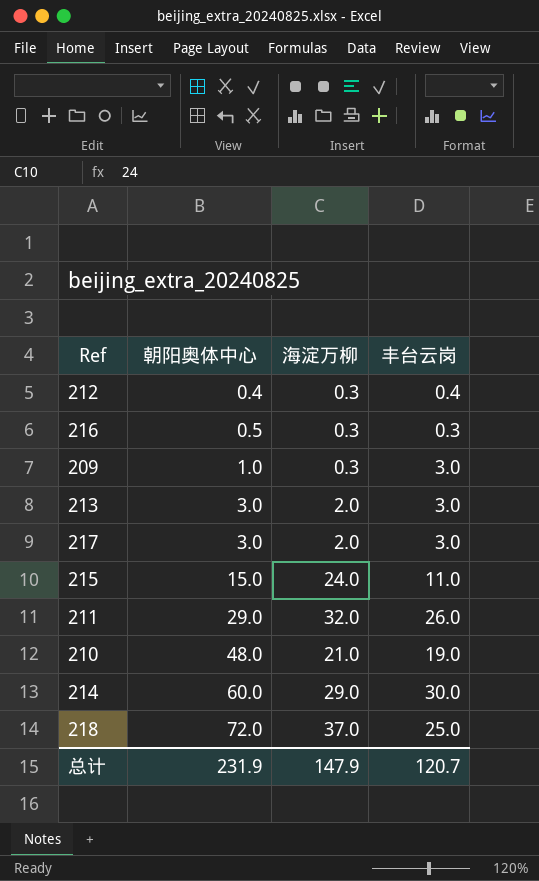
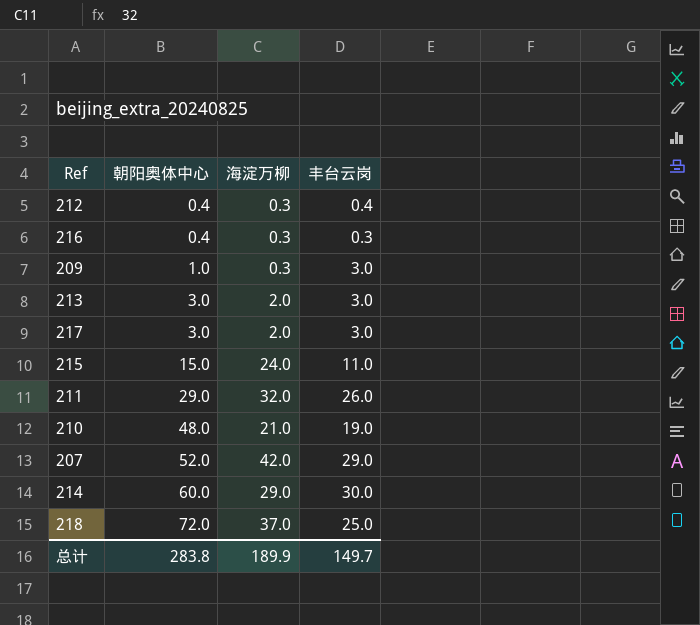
216 | 朝阳奥体中心: 0.5 -> 0.4
row 207: none -> 52.0 | 42.0 | 29.0
总计 | 朝阳奥体中心: 231.9 -> 283.8
总计 | 海淀万柳: 147.9 -> 189.9
总计 | 丰台云岗: 120.7 -> 149.7

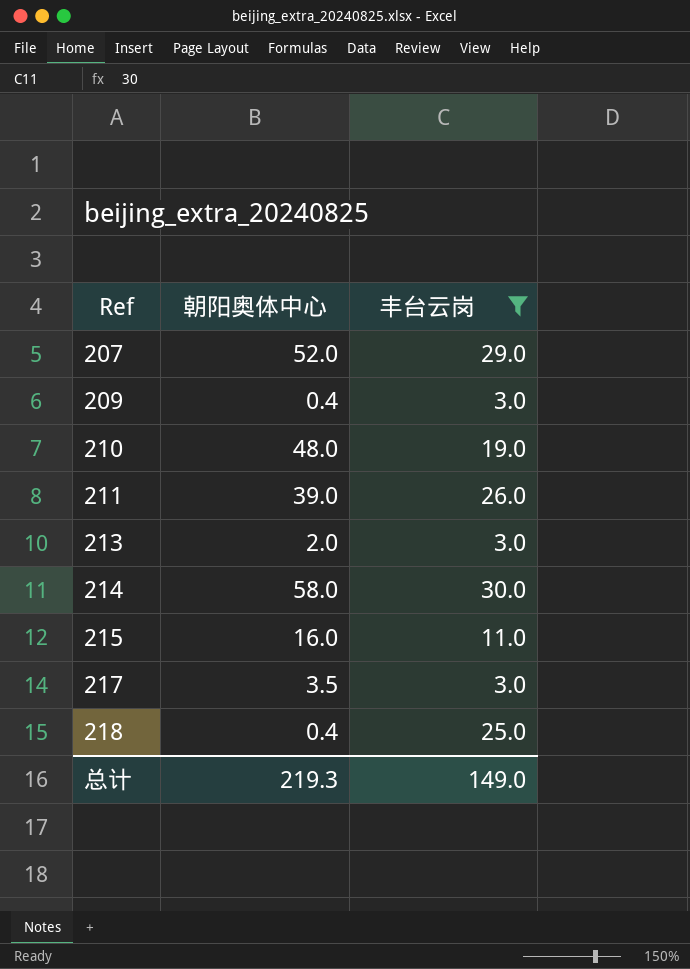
filter: none -> 丰台云岗 >= 3.0
row order: 朝阳奥体中心 ascending -> Ref ascending
column 海淀万柳 | position: 3 -> none
209 | 朝阳奥体中心: 1.0 -> 0.4
211 | 朝阳奥体中心: 29.0 -> 39.0
213 | 朝阳奥体中心: 3.0 -> 2.0
214 | 朝阳奥体中心: 60.0 -> 58.0
215 | 朝阳奥体中心: 15.0 -> 16.0
217 | 朝阳奥体中心: 3.0 -> 3.5
218 | 朝阳奥体中心: 72.0 -> 0.4
总计 | 朝阳奥体中心: 283.8 -> 219.3
总计 | 丰台云岗: 149.7 -> 149.0

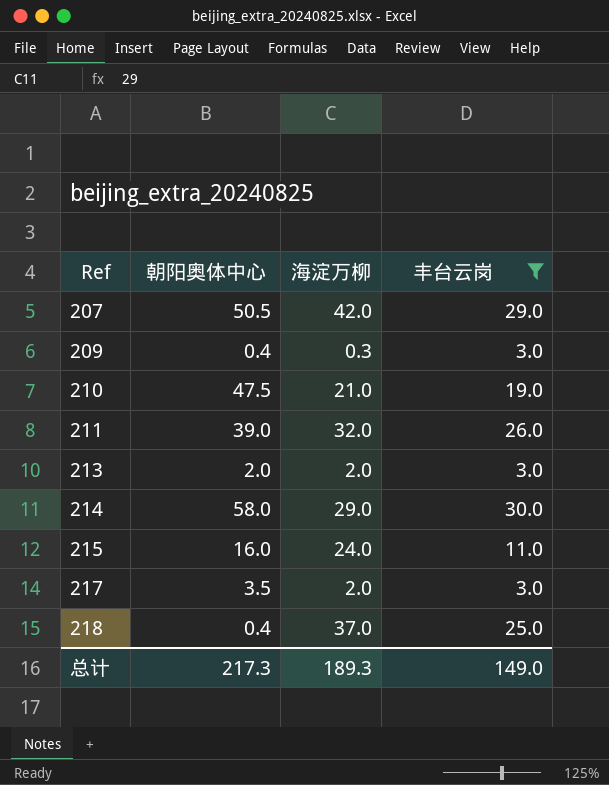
column 海淀万柳 | position: none -> 3
207 | 朝阳奥体中心: 52.0 -> 50.5
210 | 朝阳奥体中心: 48.0 -> 47.5
总计 | 朝阳奥体中心: 219.3 -> 217.3

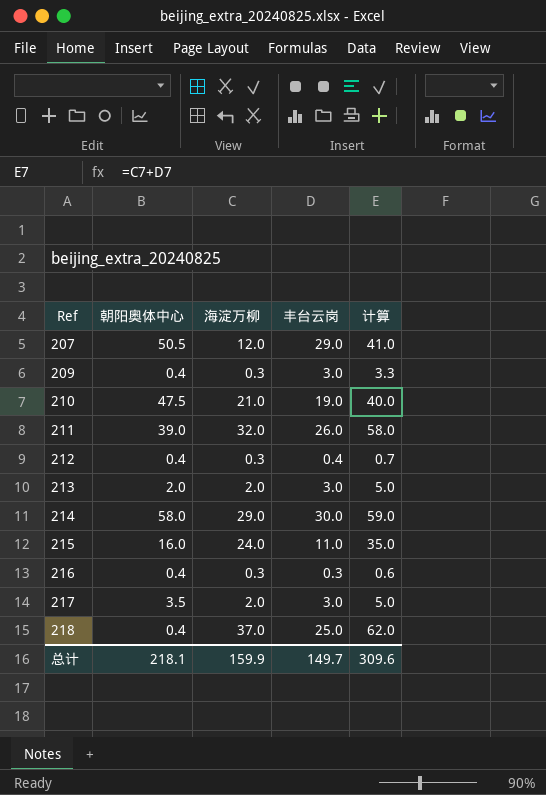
filter: 丰台云岗 >= 3.0 -> none
column 计算 | formula: none -> [海淀万柳] + [丰台云岗]
207 | 海淀万柳: 42.0 -> 12.0
总计 | 朝阳奥体中心: 217.3 -> 218.1
总计 | 海淀万柳: 189.3 -> 159.9
总计 | 丰台云岗: 149.0 -> 149.7

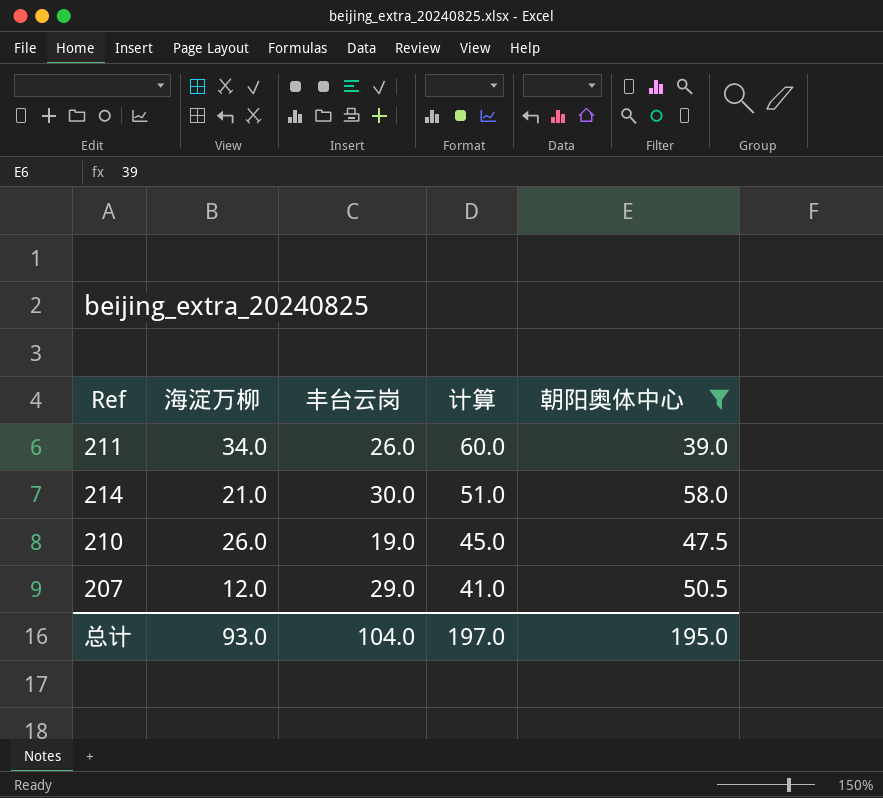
filter: none -> 朝阳奥体中心 >= 39.0
row order: Ref ascending -> 计算 descending
column 朝阳奥体中心 | position: 2 -> 5
211 | 海淀万柳: 32.0 -> 34.0
211 | 计算: 58.0 -> 60.0
214 | 海淀万柳: 29.0 -> 21.0
214 | 计算: 59.0 -> 51.0
210 | 海淀万柳: 21.0 -> 26.0
210 | 计算: 40.0 -> 45.0
总计 | 海淀万柳: 159.9 -> 93.0
总计 | 丰台云岗: 149.7 -> 104.0
总计 | 计算: 309.6 -> 197.0
总计 | 朝阳奥体中心: 218.1 -> 195.0

